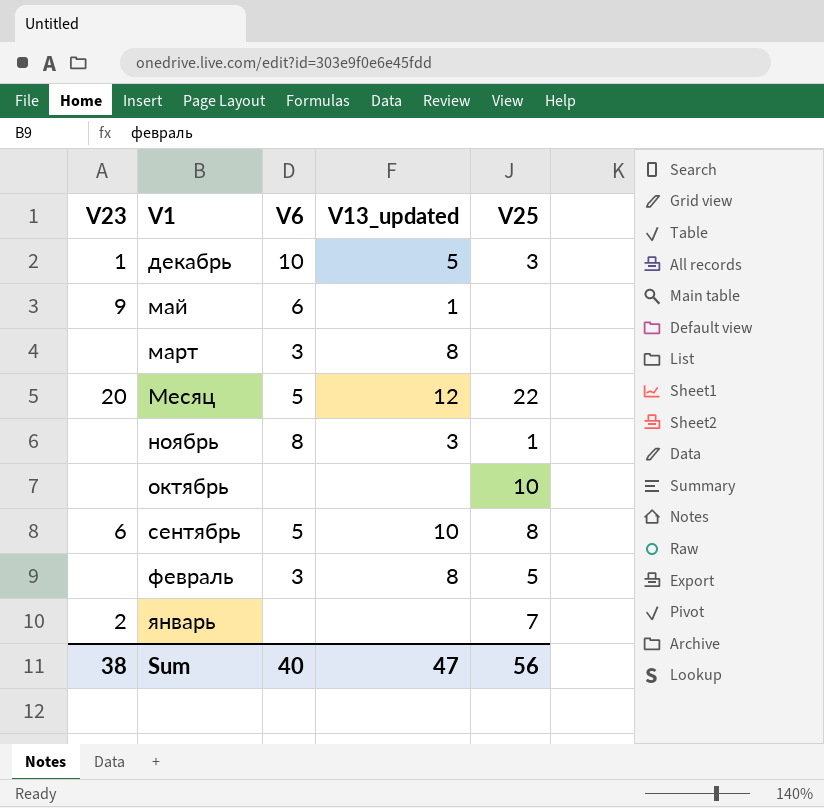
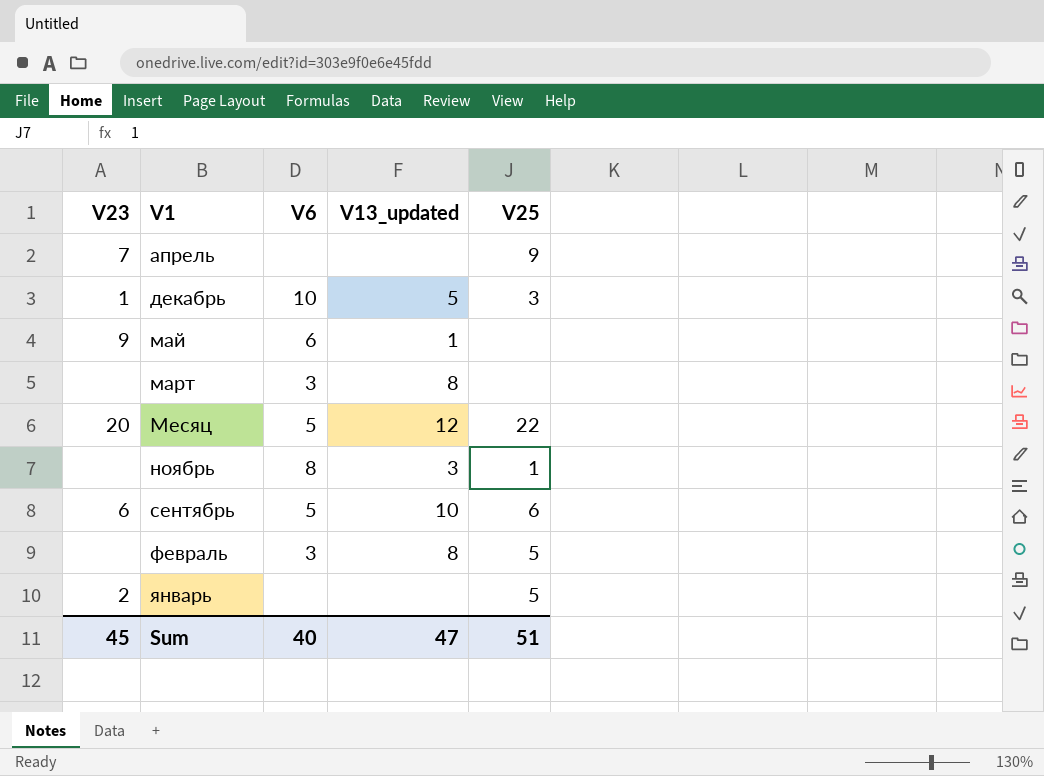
row октябрь: none | none | none | 10 -> none
row апрель: none -> 7 | none | none | 9
сентябрь | V25: 8 -> 6
январь | V25: 7 -> 5
Sum | V23: 38 -> 45
Sum | V25: 56 -> 51

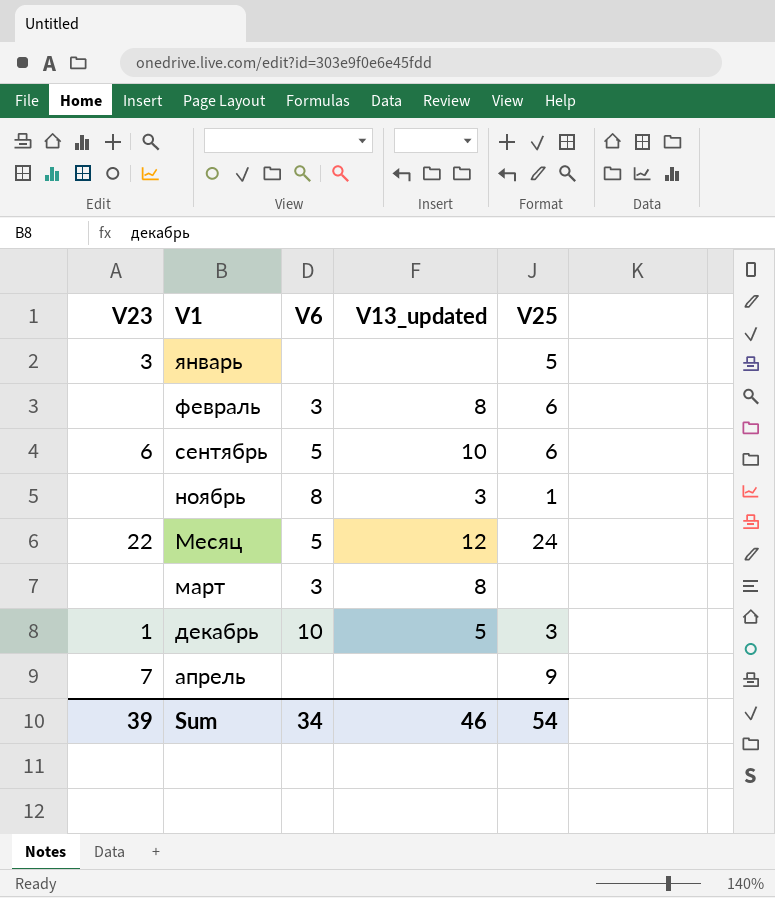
row order: V1 ascending -> V1 descending
row май: 9 | 6 | 1 | none -> none
январь | V23: 2 -> 3
февраль | V25: 5 -> 6
Месяц | V23: 20 -> 22
Месяц | V25: 22 -> 24
Sum | V23: 45 -> 39
Sum | V6: 40 -> 34
Sum | V13_updated: 47 -> 46
Sum | V25: 51 -> 54

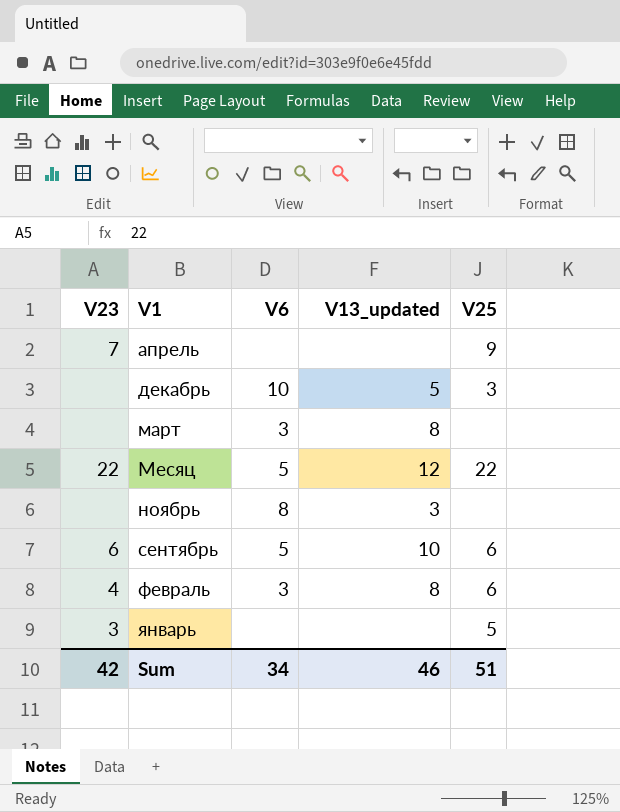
row order: V1 descending -> V1 ascending
декабрь | V23: 1 -> none
Месяц | V25: 24 -> 22
ноябрь | V25: 1 -> none
февраль | V23: none -> 4
Sum | V23: 39 -> 42
Sum | V25: 54 -> 51

